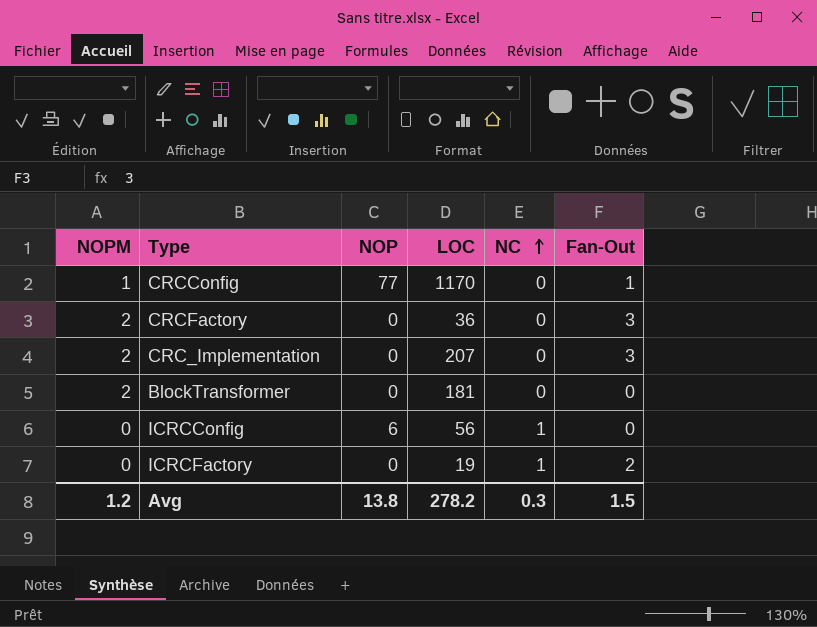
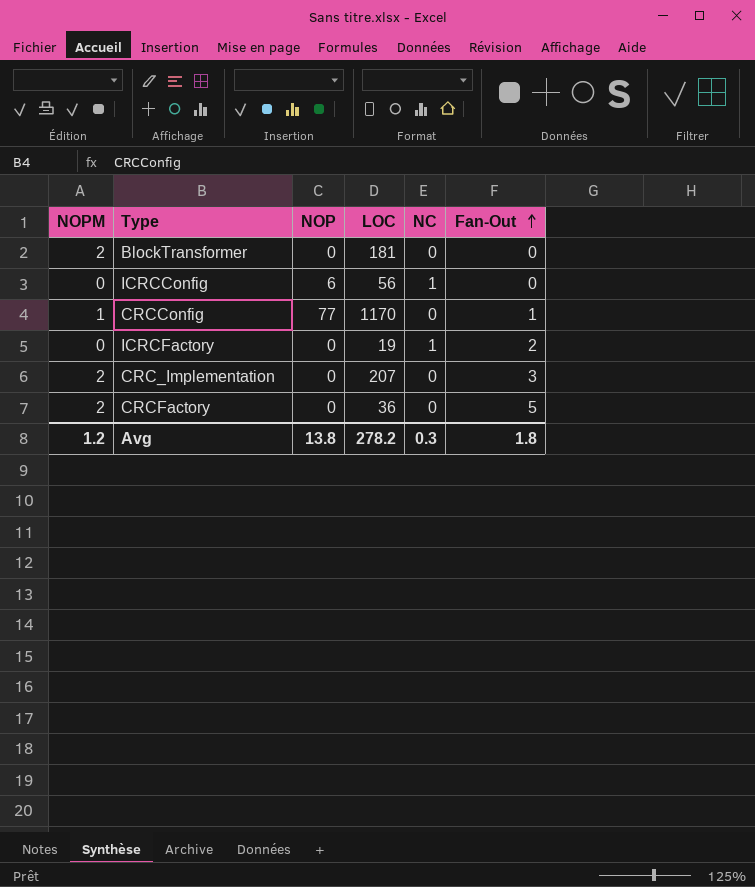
row order: NC ascending -> Fan-Out ascending
CRCFactory | Fan-Out: 3 -> 5
Avg | Fan-Out: 1.5 -> 1.8

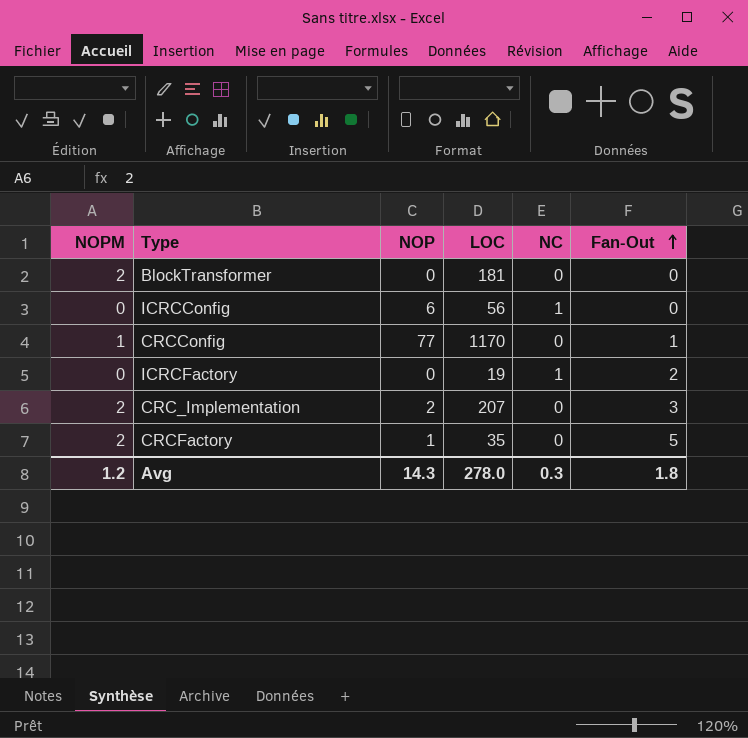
CRC_Implementation | NOP: 0 -> 2
CRCFactory | NOP: 0 -> 1
CRCFactory | LOC: 36 -> 35
Avg | NOP: 13.8 -> 14.3
Avg | LOC: 278.2 -> 278.0

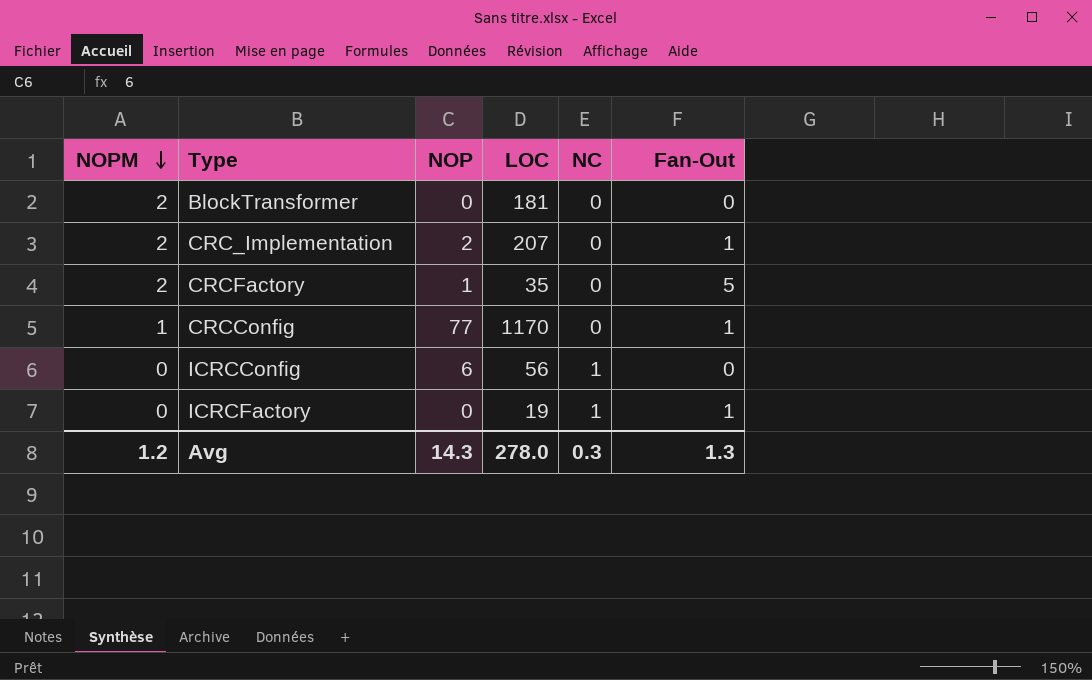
row order: Fan-Out ascending -> NOPM descending
CRC_Implementation | Fan-Out: 3 -> 1
ICRCFactory | Fan-Out: 2 -> 1
Avg | Fan-Out: 1.8 -> 1.3

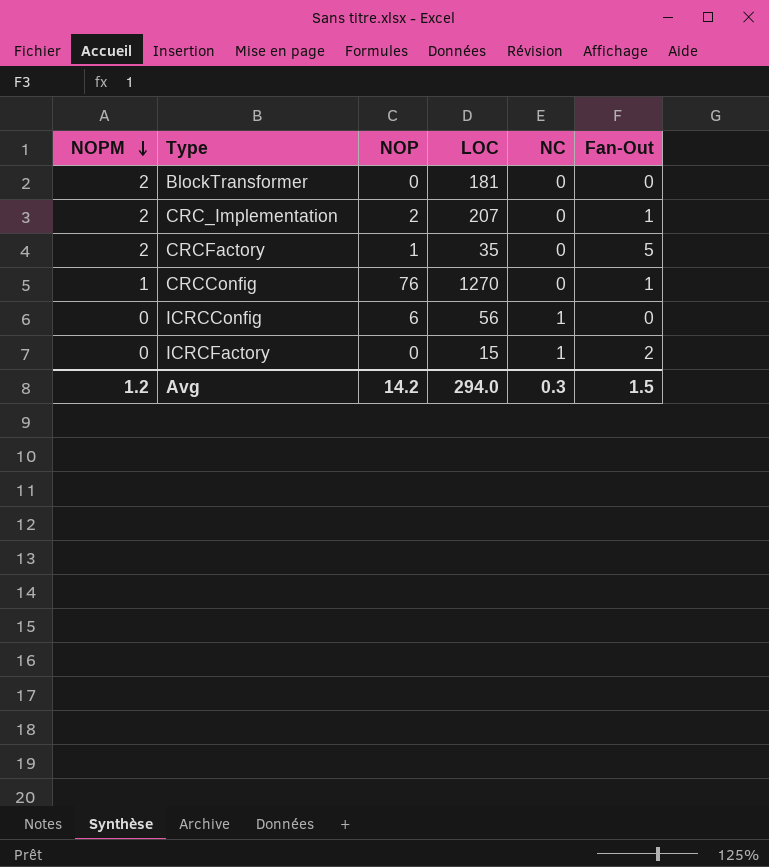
CRCConfig | NOP: 77 -> 76
CRCConfig | LOC: 1170 -> 1270
ICRCFactory | LOC: 19 -> 15
ICRCFactory | Fan-Out: 1 -> 2
Avg | NOP: 14.3 -> 14.2
Avg | LOC: 278.0 -> 294.0
Avg | Fan-Out: 1.3 -> 1.5

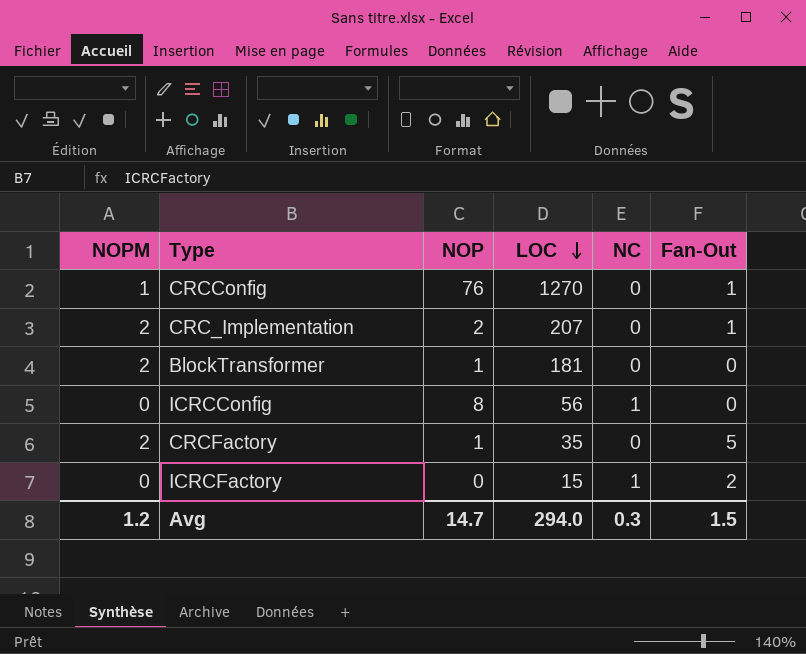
row order: NOPM descending -> LOC descending
BlockTransformer | NOP: 0 -> 1
ICRCConfig | NOP: 6 -> 8
Avg | NOP: 14.2 -> 14.7

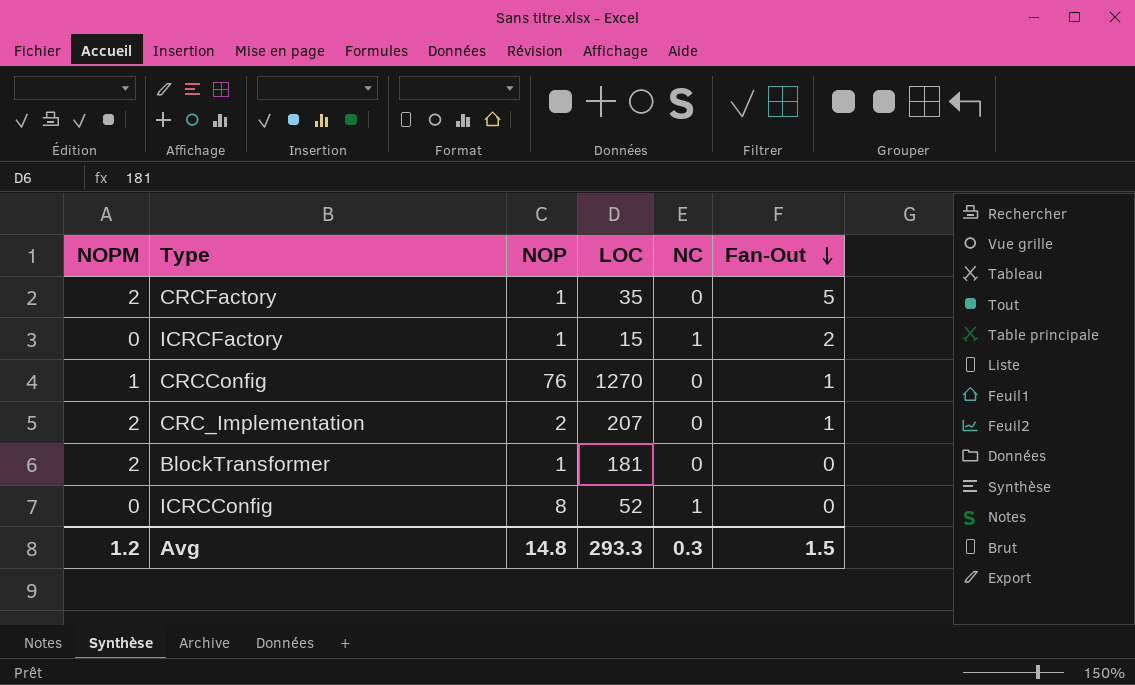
row order: LOC descending -> Fan-Out descending
ICRCFactory | NOP: 0 -> 1
ICRCConfig | LOC: 56 -> 52
Avg | NOP: 14.7 -> 14.8
Avg | LOC: 294.0 -> 293.3

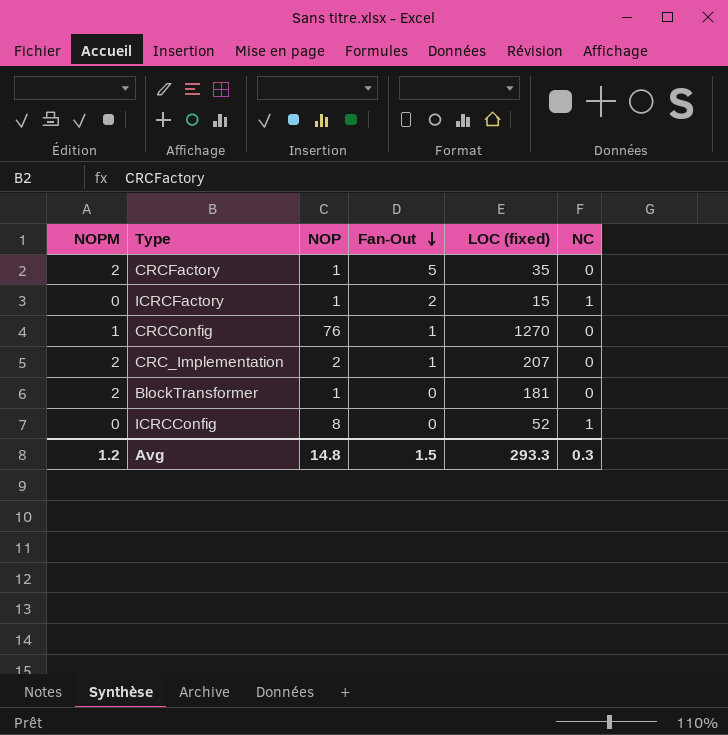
column Fan-Out | position: 6 -> 4
column name: LOC -> LOC (fixed)

